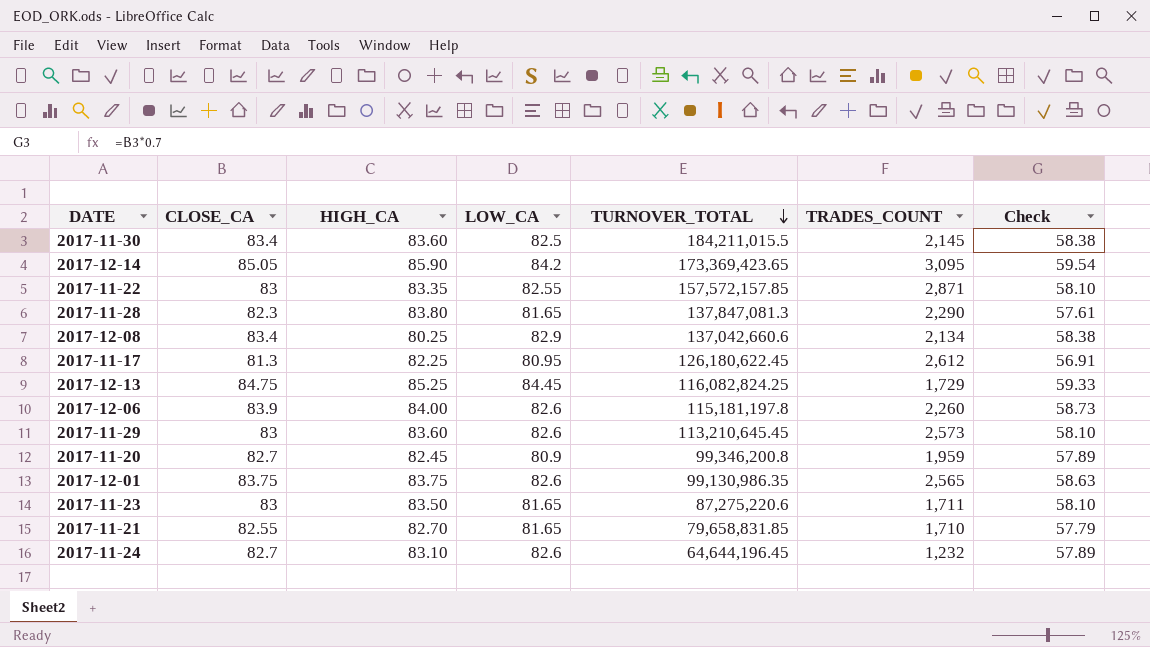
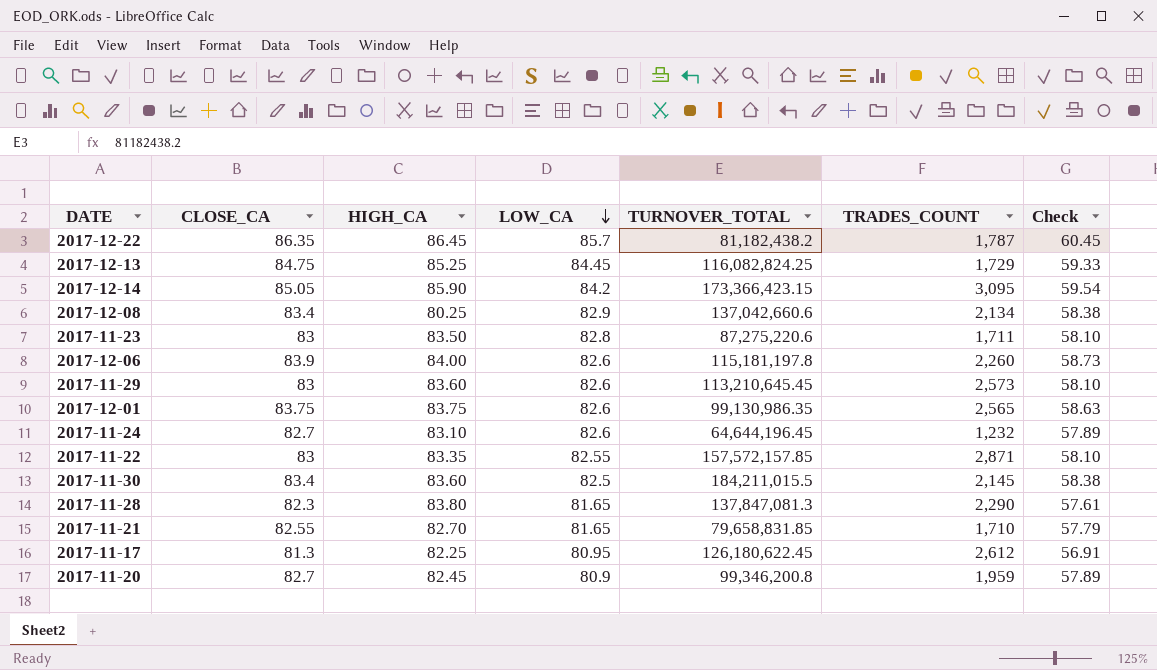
row order: TURNOVER_TOTAL descending -> LOW_CA descending
row 2017-12-22: none -> 86.35 | 86.45 | 85.7 | 81,182,438.2 | 1,787 | 60.45
2017-12-14 | TURNOVER_TOTAL: 173,369,423.65 -> 173,366,423.15
2017-11-23 | LOW_CA: 81.65 -> 82.8

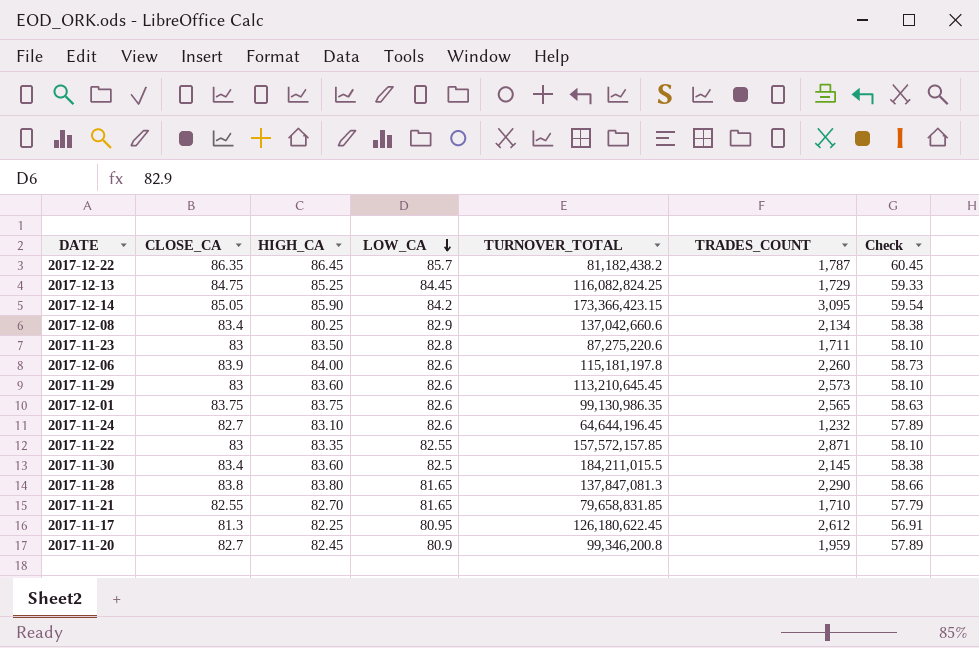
2017-11-28 | CLOSE_CA: 82.3 -> 83.8
2017-11-28 | Check: 57.61 -> 58.66

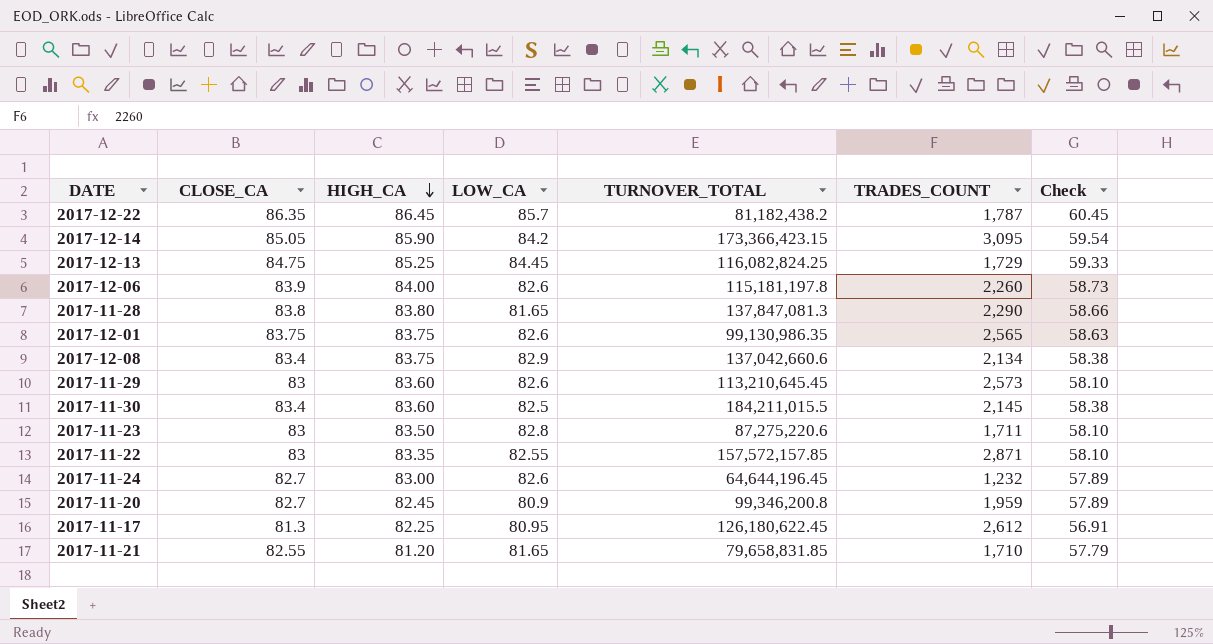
row order: LOW_CA descending -> HIGH_CA descending
2017-12-08 | HIGH_CA: 80.25 -> 83.75
2017-11-24 | HIGH_CA: 83.10 -> 83.00
2017-11-21 | HIGH_CA: 82.70 -> 81.20

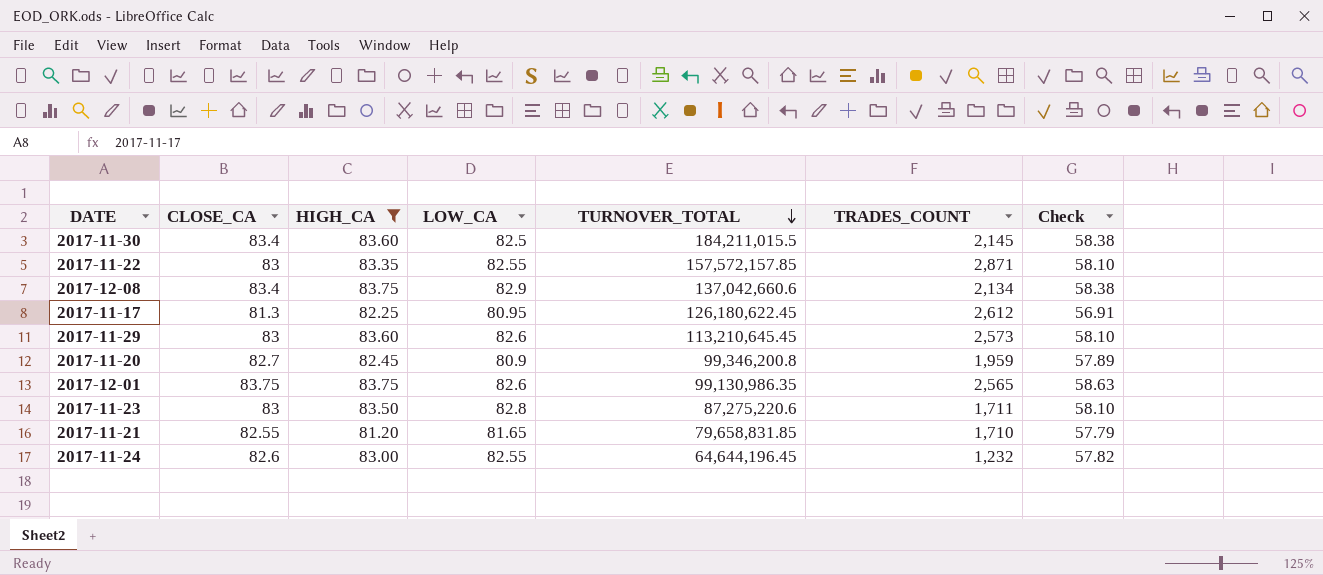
filter: none -> HIGH_CA <= 83.75
row order: HIGH_CA descending -> TURNOVER_TOTAL descending
2017-11-24 | CLOSE_CA: 82.7 -> 82.6
2017-11-24 | LOW_CA: 82.6 -> 82.55
2017-11-24 | Check: 57.89 -> 57.82

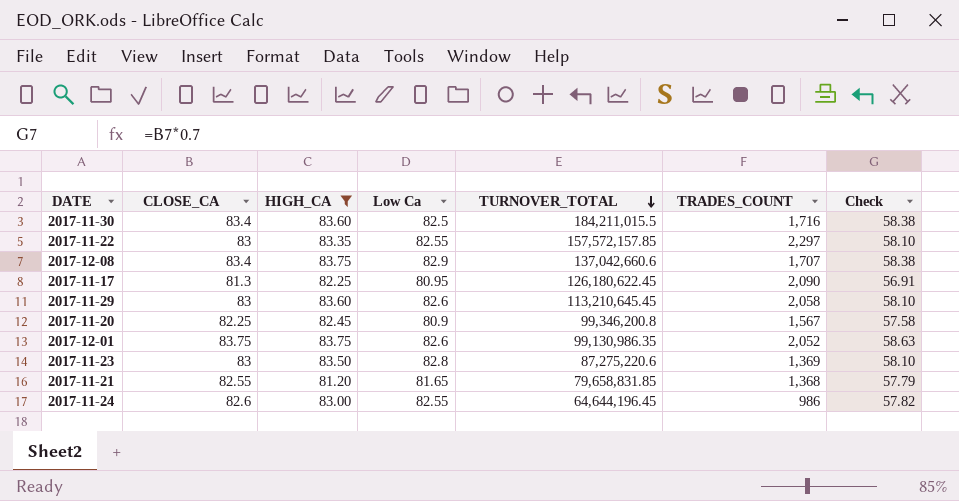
column name: LOW_CA -> Low Ca
2017-11-30 | TRADES_COUNT: 2,145 -> 1,716
2017-11-22 | TRADES_COUNT: 2,871 -> 2,297
2017-12-08 | TRADES_COUNT: 2,134 -> 1,707
2017-11-17 | TRADES_COUNT: 2,612 -> 2,090
2017-11-29 | TRADES_COUNT: 2,573 -> 2,058
2017-11-20 | CLOSE_CA: 82.7 -> 82.25
2017-11-20 | TRADES_COUNT: 1,959 -> 1,567
2017-11-20 | Check: 57.89 -> 57.58
2017-12-01 | TRADES_COUNT: 2,565 -> 2,052
2017-11-23 | TRADES_COUNT: 1,711 -> 1,369
2017-11-21 | TRADES_COUNT: 1,710 -> 1,368
2017-11-24 | TRADES_COUNT: 1,232 -> 986

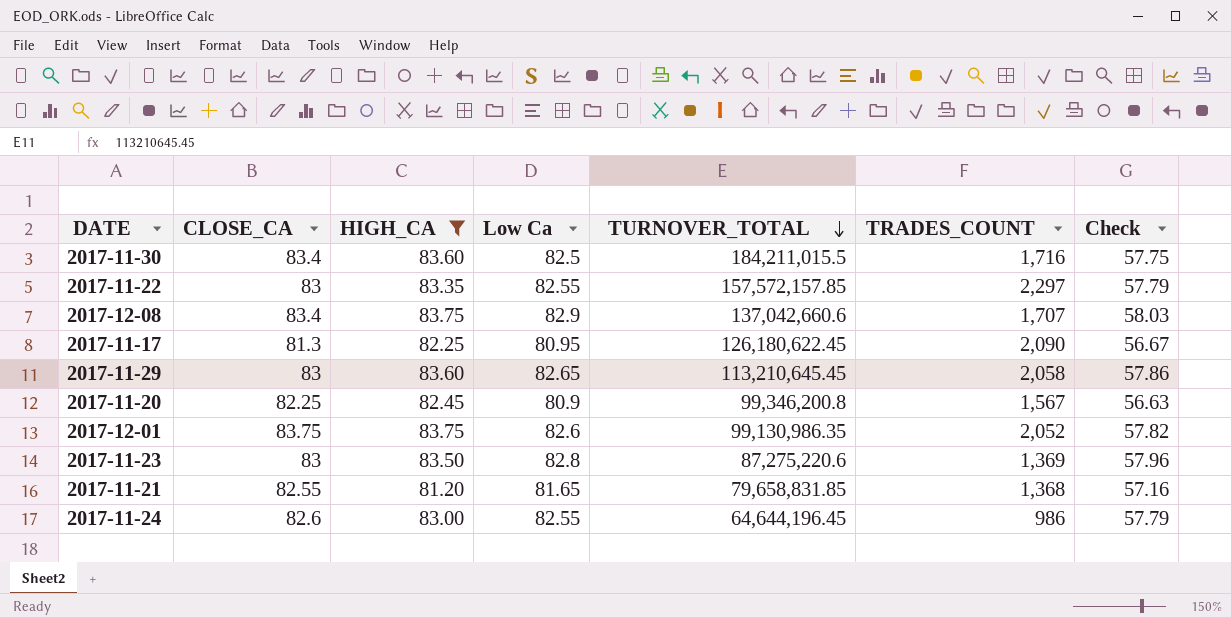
column Check | formula: [CLOSE_CA] * 0.7 -> [Low Ca] * 0.7
2017-11-29 | Low Ca: 82.6 -> 82.65

